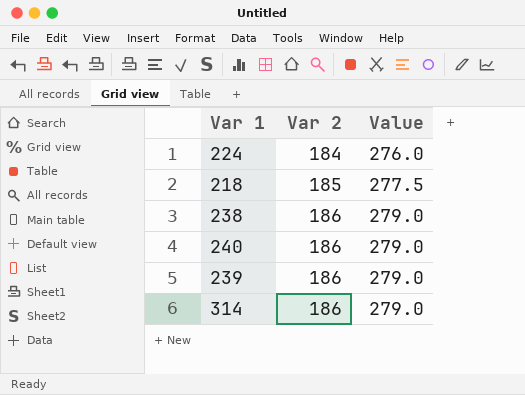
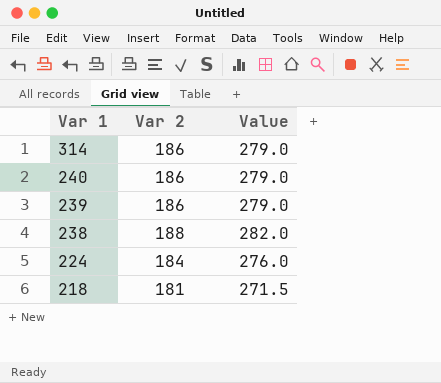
row order: Var 2 ascending -> Var 1 descending
238 | Var 2: 186 -> 188
238 | Value: 279.0 -> 282.0
218 | Var 2: 185 -> 181
218 | Value: 277.5 -> 271.5

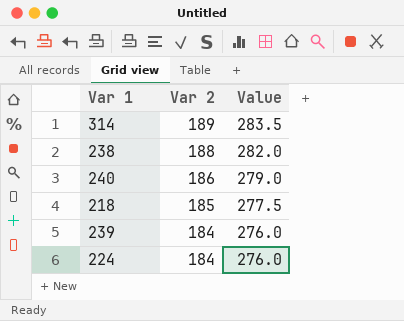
row order: Var 1 descending -> Var 2 descending
314 | Var 2: 186 -> 189
314 | Value: 279.0 -> 283.5
218 | Var 2: 181 -> 185
218 | Value: 271.5 -> 277.5
239 | Var 2: 186 -> 184
239 | Value: 279.0 -> 276.0

